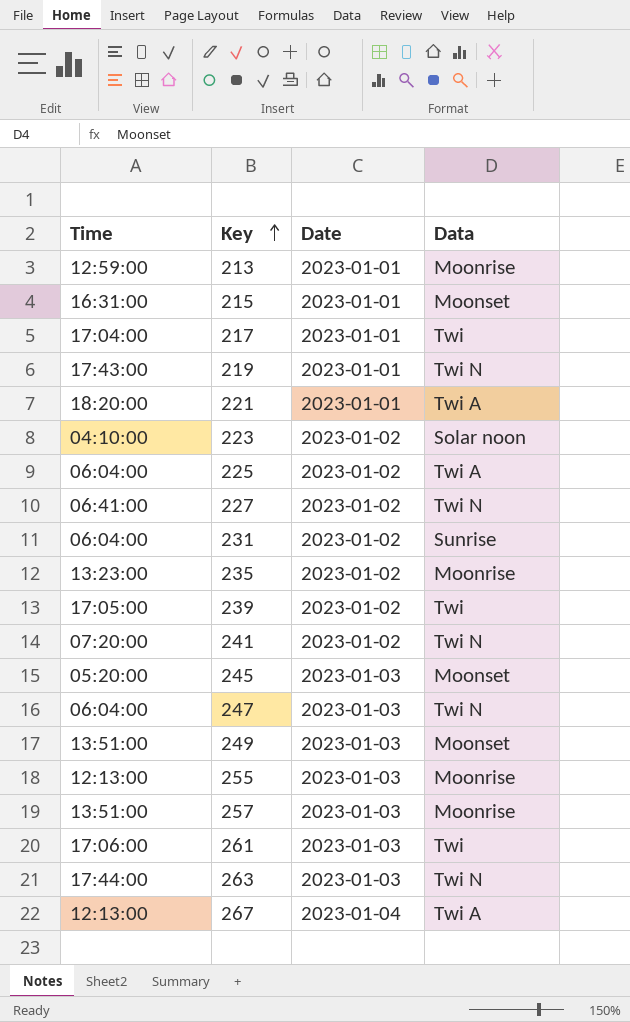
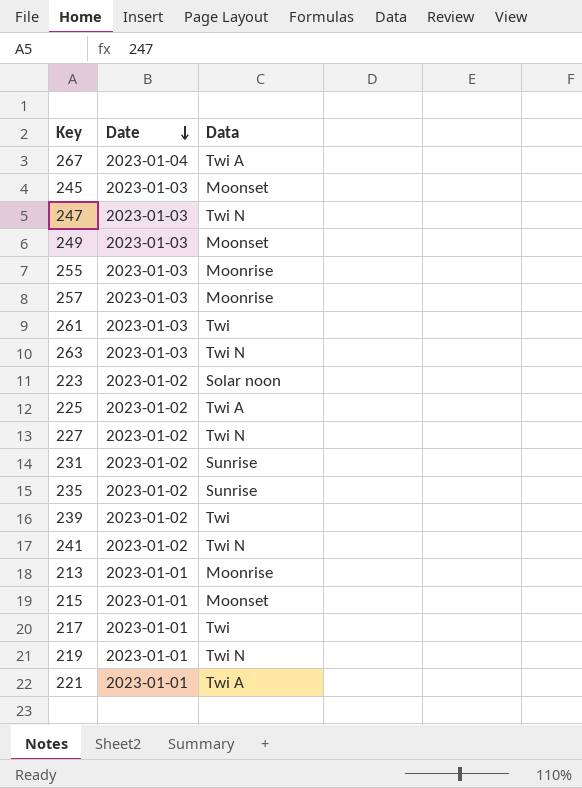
row order: Key ascending -> Date descending
column Time | position: 1 -> none
235 | Data: Moonrise -> Sunrise

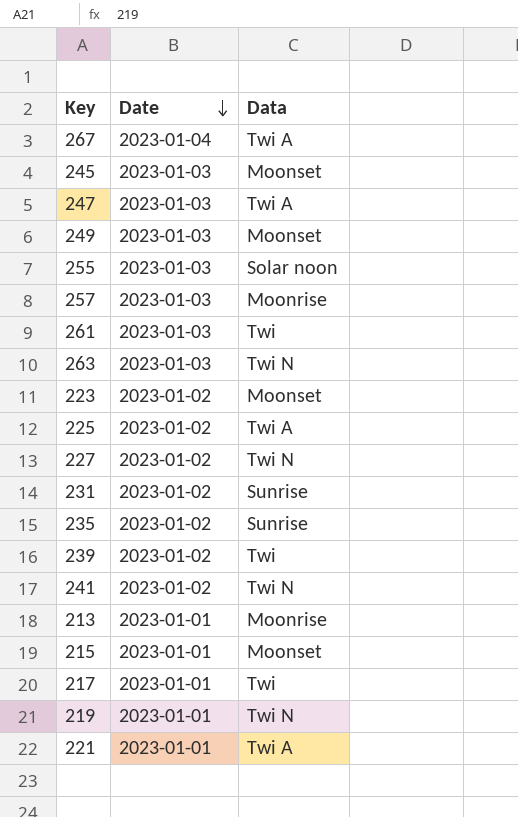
247 | Data: Twi N -> Twi A
255 | Data: Moonrise -> Solar noon
223 | Data: Solar noon -> Moonset

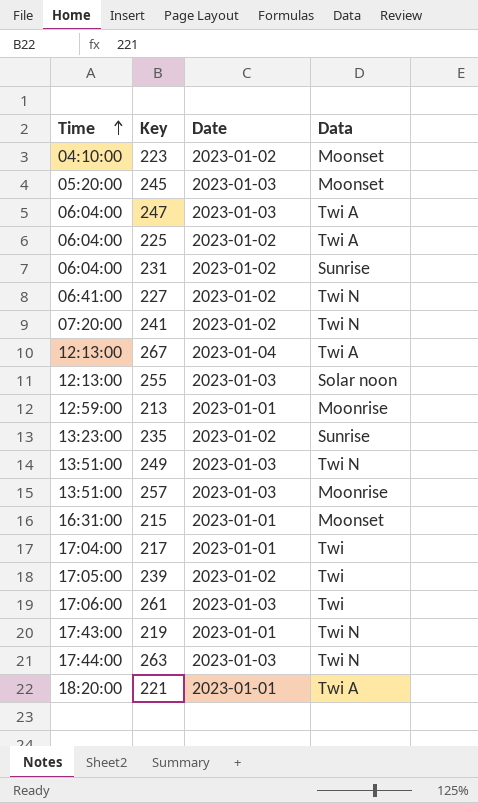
row order: Date descending -> Time ascending
column Time | position: none -> 1
249 | Data: Moonset -> Twi N

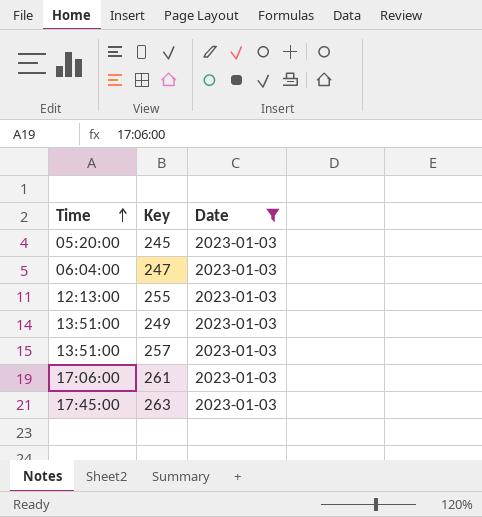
filter: none -> Date = 2023-01-03
column Data | position: 4 -> none
263 | Time: 17:44:00 -> 17:45:00

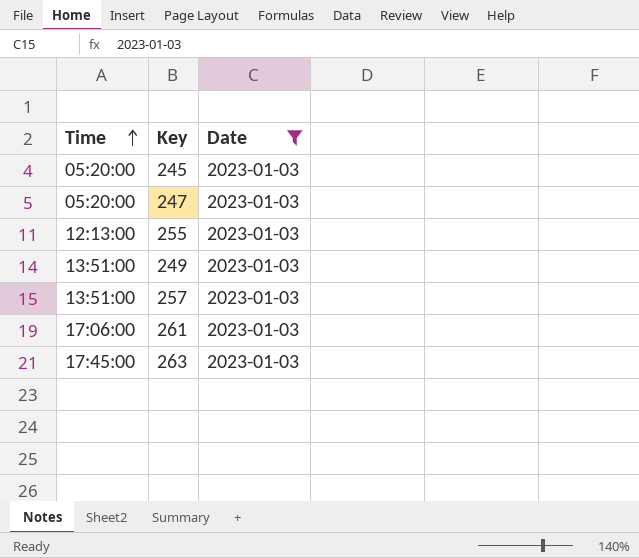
247 | Time: 06:04:00 -> 05:20:00

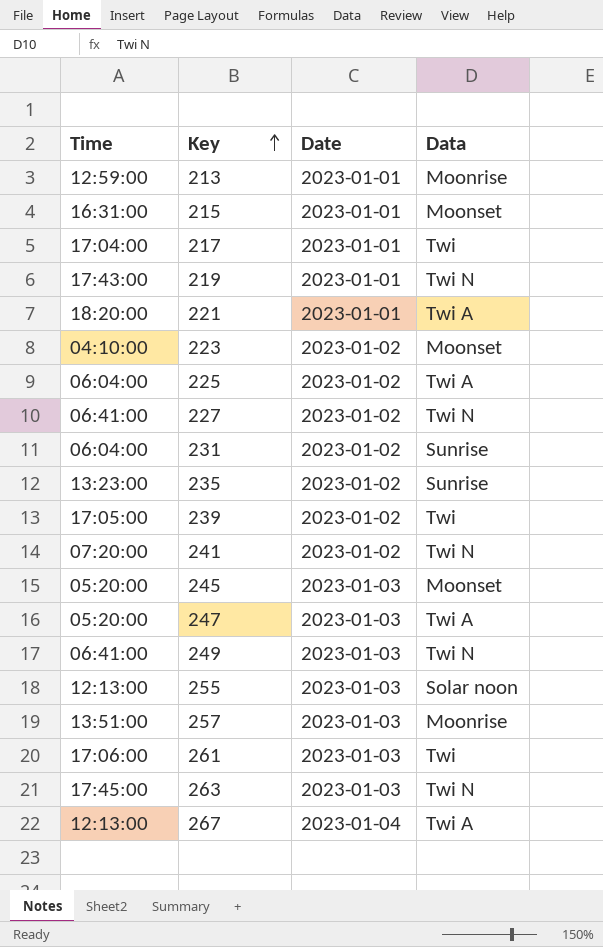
filter: Date = 2023-01-03 -> none
row order: Time ascending -> Key ascending
column Data | position: none -> 4
249 | Time: 13:51:00 -> 06:41:00

